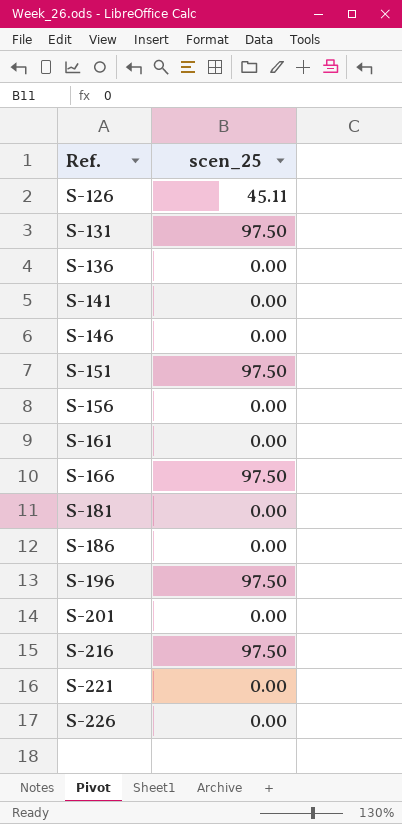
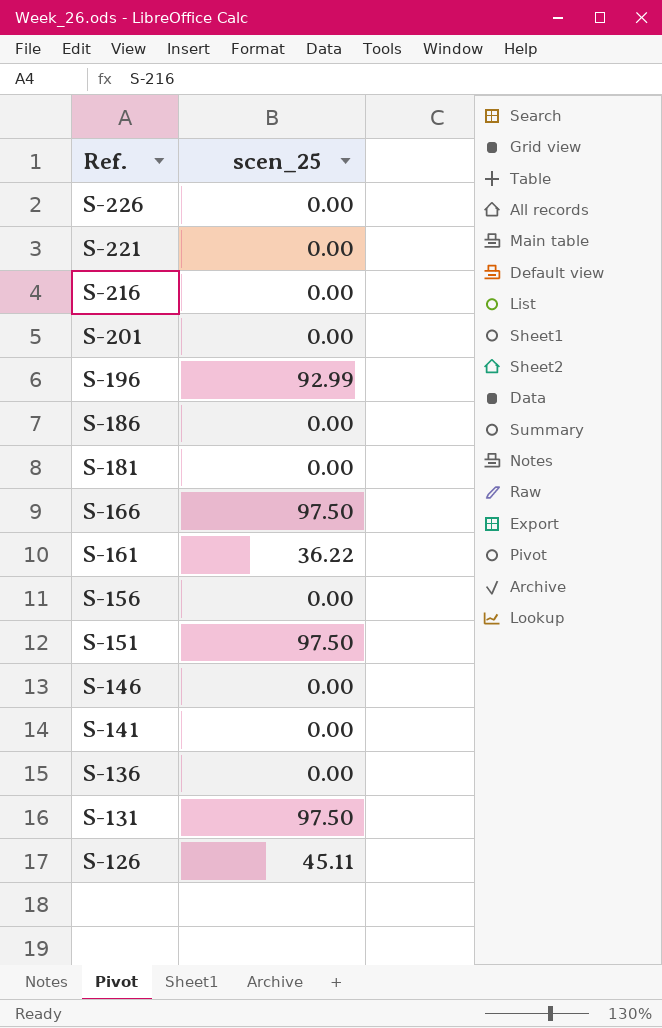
row order: Ref. ascending -> Ref. descending
S-216 | scen_25: 97.50 -> 0.00
S-196 | scen_25: 97.50 -> 92.99
S-161 | scen_25: 0.00 -> 36.22

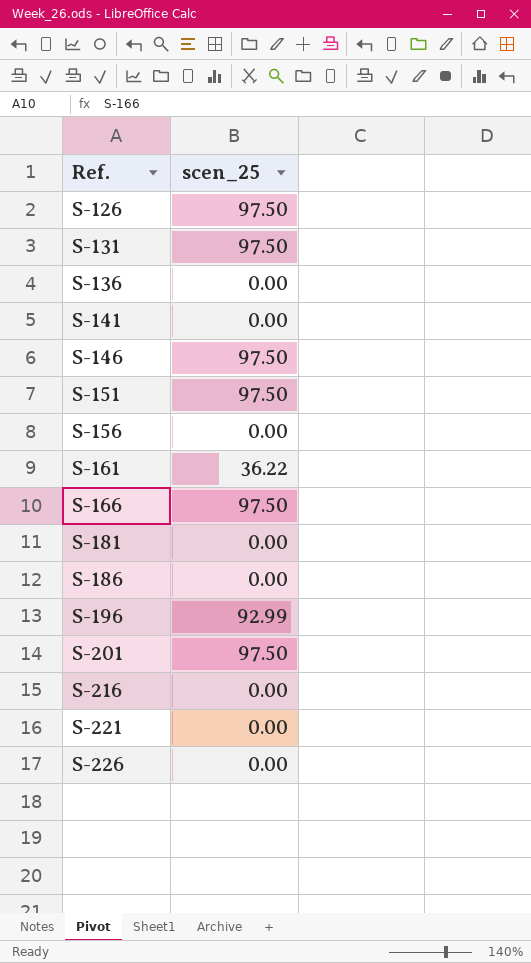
row order: Ref. descending -> Ref. ascending
S-126 | scen_25: 45.11 -> 97.50
S-146 | scen_25: 0.00 -> 97.50
S-201 | scen_25: 0.00 -> 97.50

